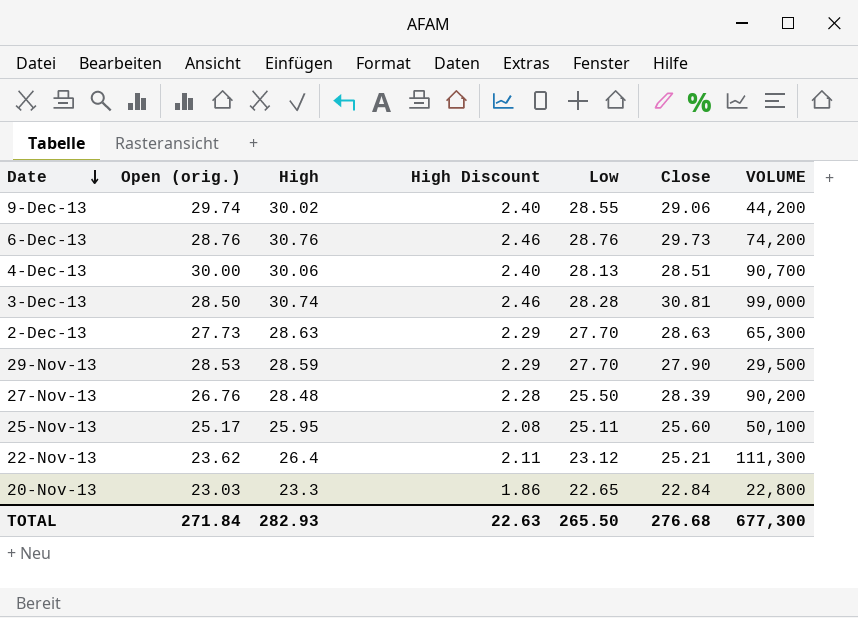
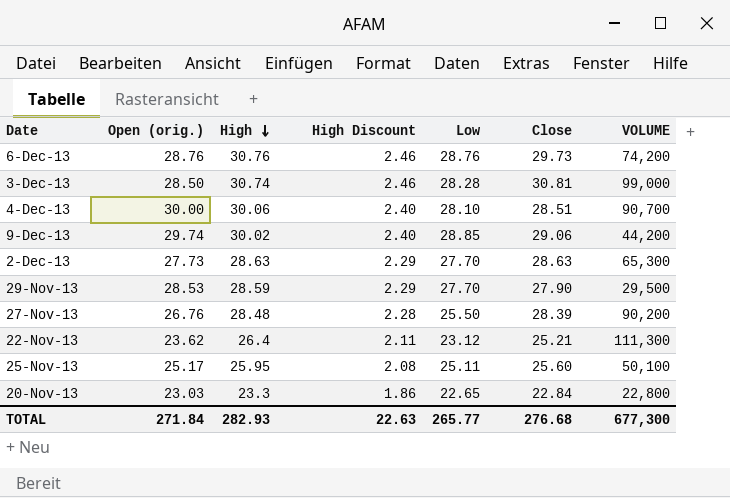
row order: Date descending -> High descending
4-Dec-13 | Low: 28.13 -> 28.10
9-Dec-13 | Low: 28.55 -> 28.85
TOTAL | Low: 265.50 -> 265.77

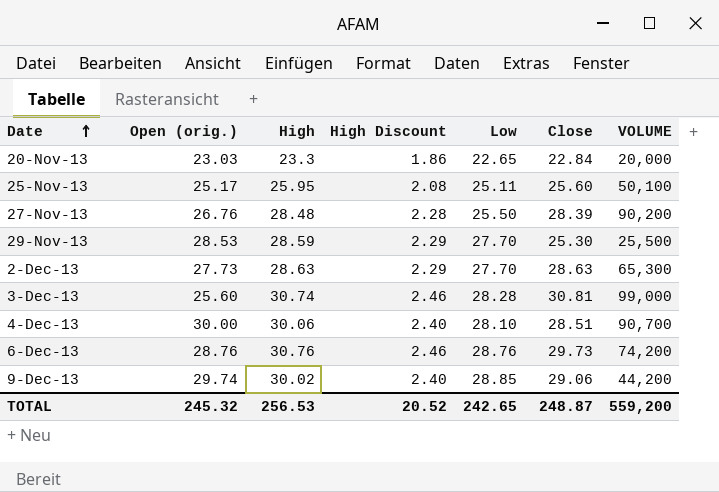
row order: High descending -> Date ascending
row 22-Nov-13: 23.62 | 26.4 | 2.11 | 23.12 | 25.21 | 111,300 -> none
20-Nov-13 | VOLUME: 22,800 -> 20,000
29-Nov-13 | Close: 27.90 -> 25.30
29-Nov-13 | VOLUME: 29,500 -> 25,500
3-Dec-13 | Open (orig.): 28.50 -> 25.60
TOTAL | Open (orig.): 271.84 -> 245.32
TOTAL | High: 282.93 -> 256.53
TOTAL | High Discount: 22.63 -> 20.52
TOTAL | Low: 265.77 -> 242.65
TOTAL | Close: 276.68 -> 248.87
TOTAL | VOLUME: 677,300 -> 559,200

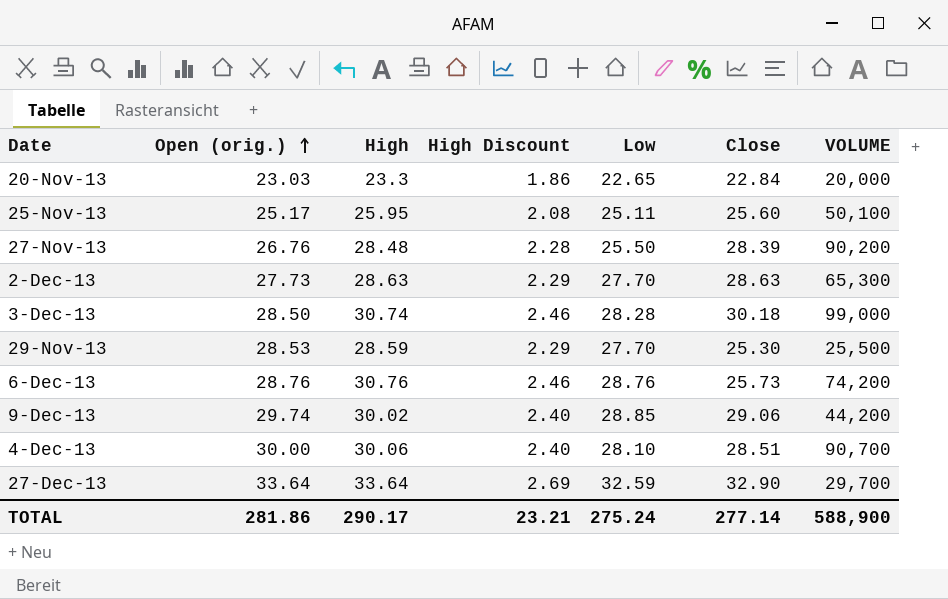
row order: Date ascending -> Open (orig.) ascending
3-Dec-13 | Open (orig.): 25.60 -> 28.50
3-Dec-13 | Close: 30.81 -> 30.18
6-Dec-13 | Close: 29.73 -> 25.73
row 27-Dec-13: none -> 33.64 | 33.64 | 2.69 | 32.59 | 32.90 | 29,700
TOTAL | Open (orig.): 245.32 -> 281.86
TOTAL | High: 256.53 -> 290.17
TOTAL | High Discount: 20.52 -> 23.21
TOTAL | Low: 242.65 -> 275.24
TOTAL | Close: 248.87 -> 277.14
TOTAL | VOLUME: 559,200 -> 588,900

